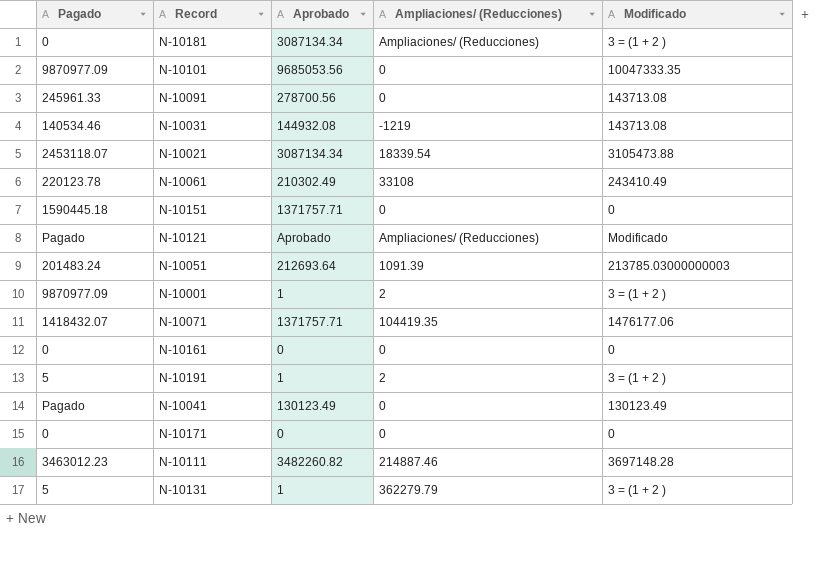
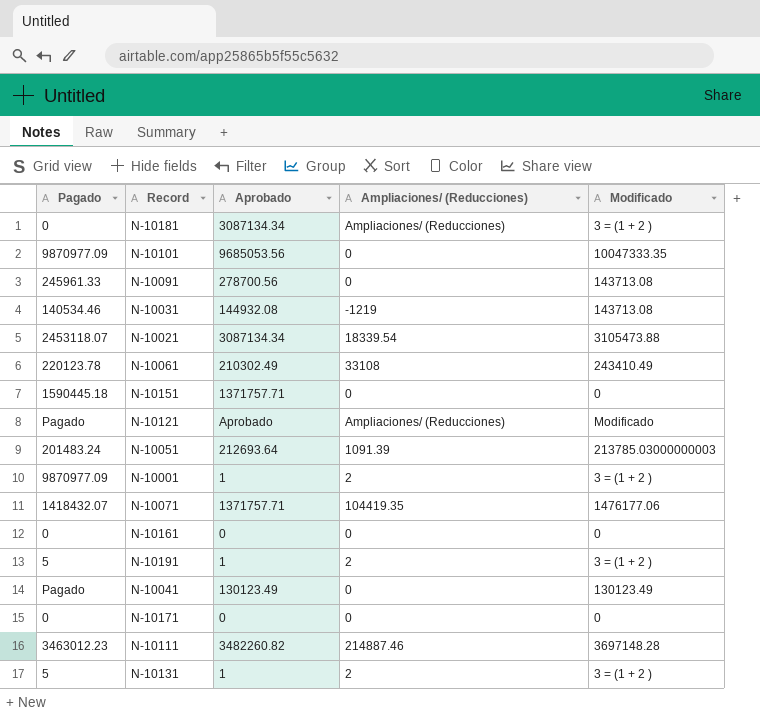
N-10131 | Ampliaciones/ (Reducciones): 362279.79 -> 2

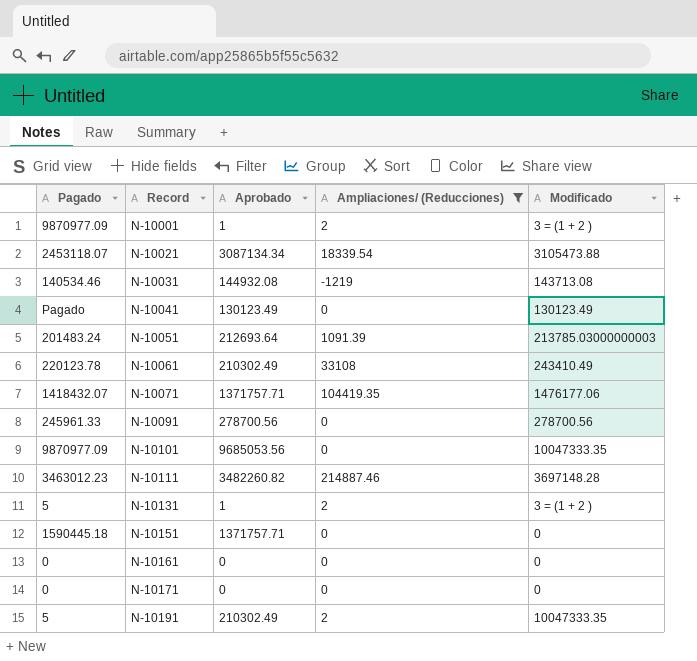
filter: none -> Ampliaciones/ (Reducciones) != Ampliaciones/ (Reducciones)
row order: none -> Record ascending
N-10091 | Modificado: 143713.08 -> 278700.56
N-10191 | Aprobado: 1 -> 210302.49
N-10191 | Modificado: 3 = (1 + 2 ) -> 10047333.35

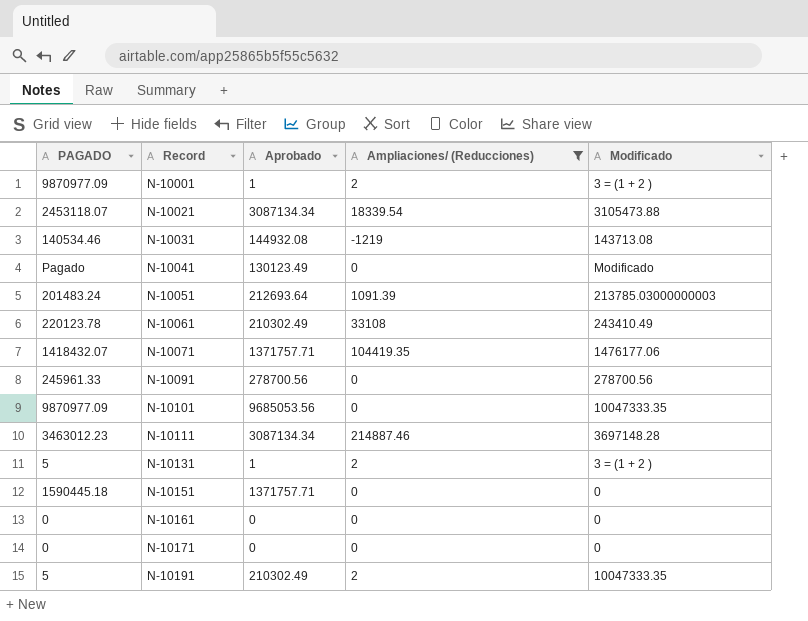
column name: Pagado -> PAGADO
N-10041 | Modificado: 130123.49 -> Modificado
N-10111 | Aprobado: 3482260.82 -> 3087134.34

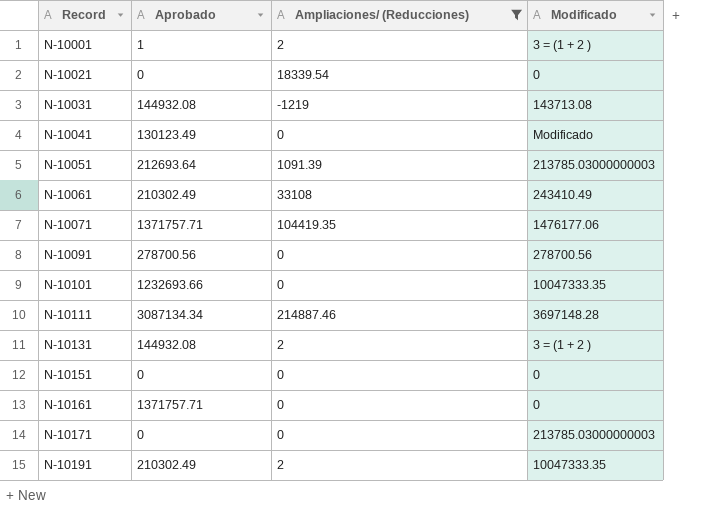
column PAGADO | position: 1 -> none
N-10021 | Aprobado: 3087134.34 -> 0
N-10021 | Modificado: 3105473.88 -> 0
N-10101 | Aprobado: 9685053.56 -> 1232693.66
N-10131 | Aprobado: 1 -> 144932.08
N-10151 | Aprobado: 1371757.71 -> 0
N-10161 | Aprobado: 0 -> 1371757.71
N-10171 | Modificado: 0 -> 213785.03000000003

